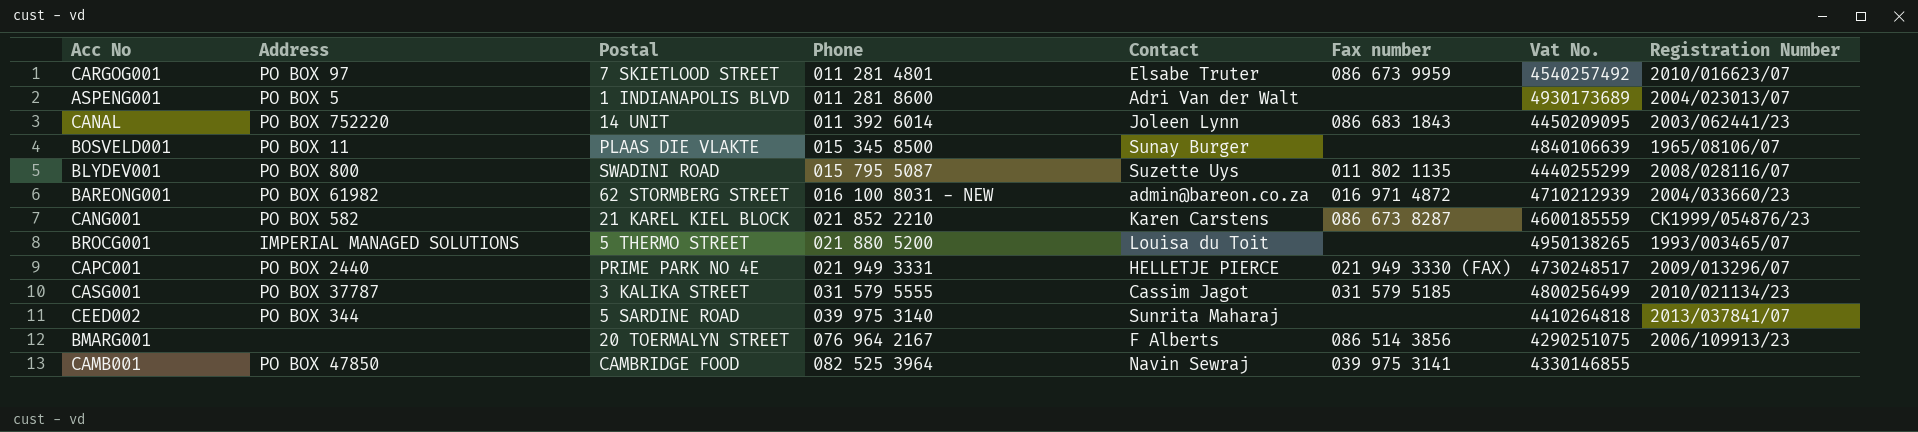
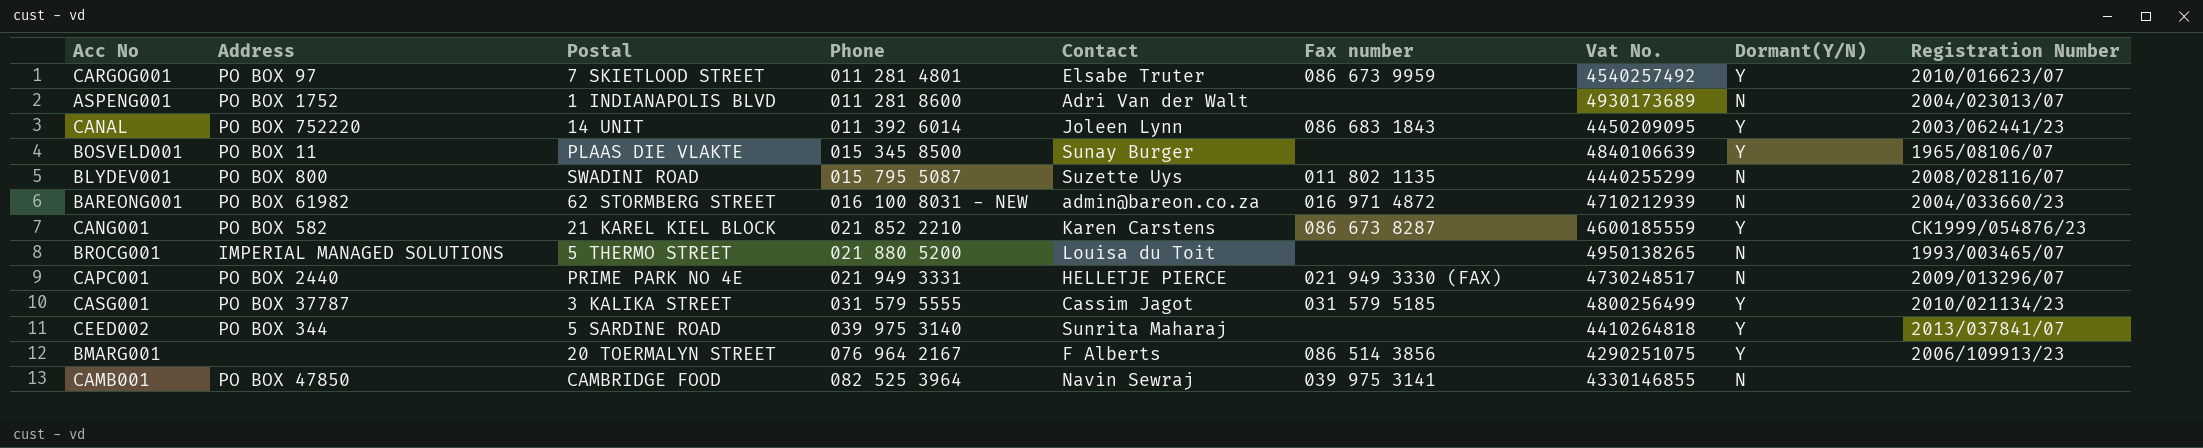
column Dormant(Y/N) | position: none -> 8
ASPENG001 | Address: PO BOX 5 -> PO BOX 1752

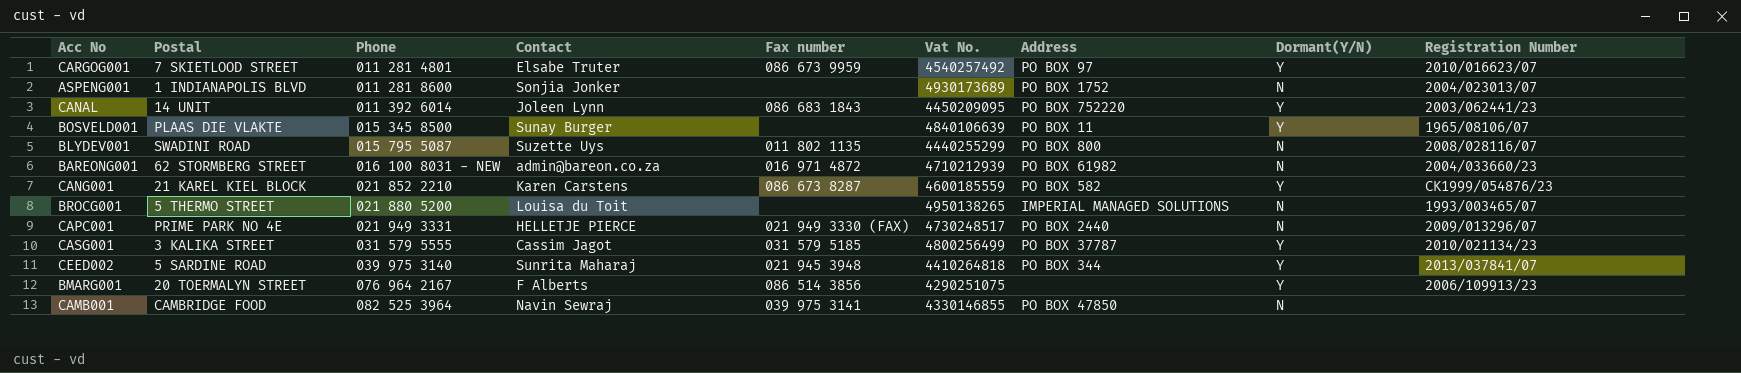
column Address | position: 2 -> 7
ASPENG001 | Contact: Adri Van der Walt -> Sonjia Jonker
CEED002 | Fax number: none -> 021 945 3948

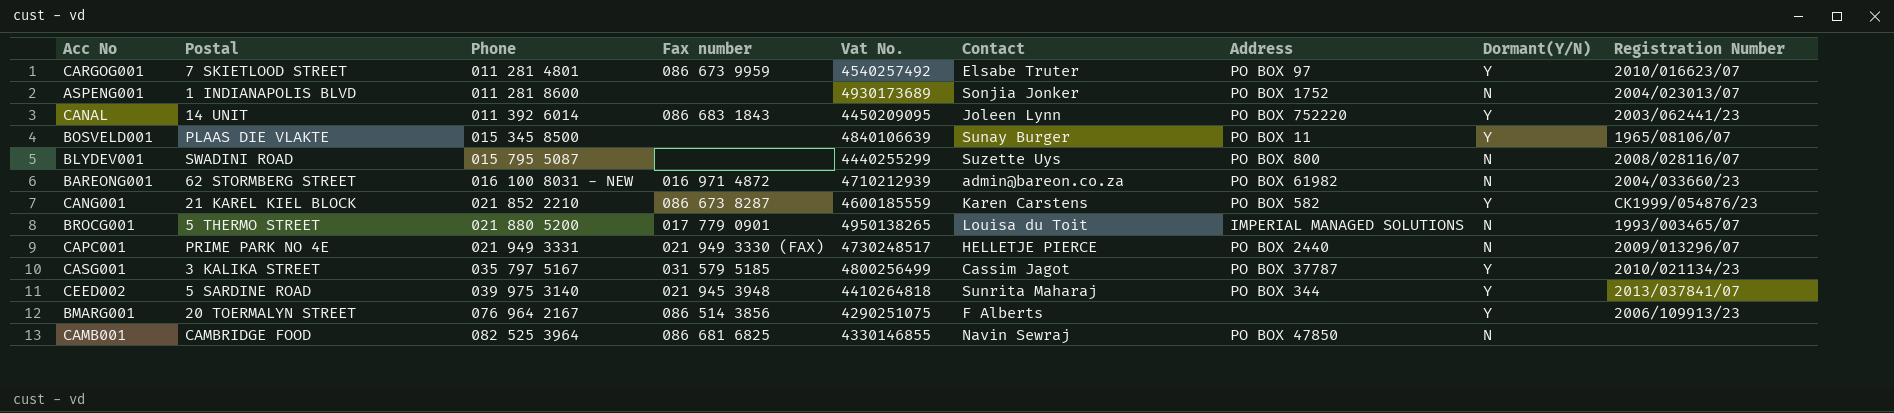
column Contact | position: 4 -> 6
BLYDEV001 | Fax number: 011 802 1135 -> none
BROCG001 | Fax number: none -> 017 779 0901
CASG001 | Phone: 031 579 5555 -> 035 797 5167
CAMB001 | Fax number: 039 975 3141 -> 086 681 6825

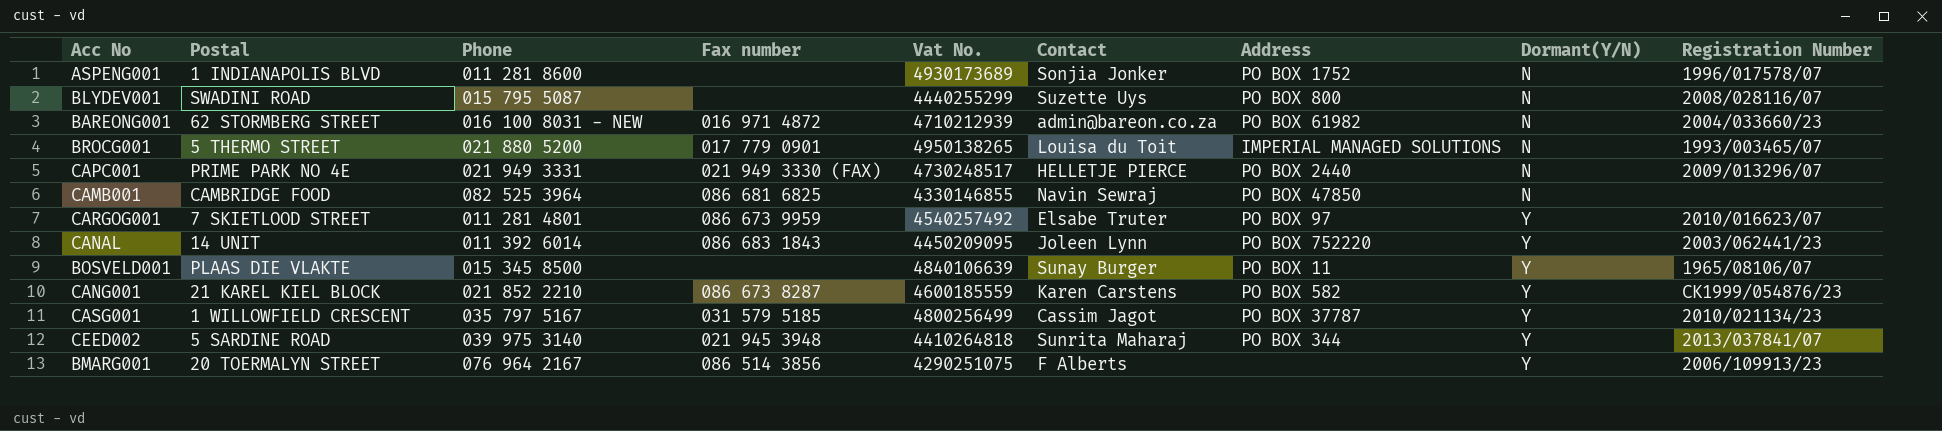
row order: Phone ascending -> Dormant(Y/N) ascending
ASPENG001 | Registration Number: 2004/023013/07 -> 1996/017578/07
CASG001 | Postal: 3 KALIKA STREET -> 1 WILLOWFIELD CRESCENT

